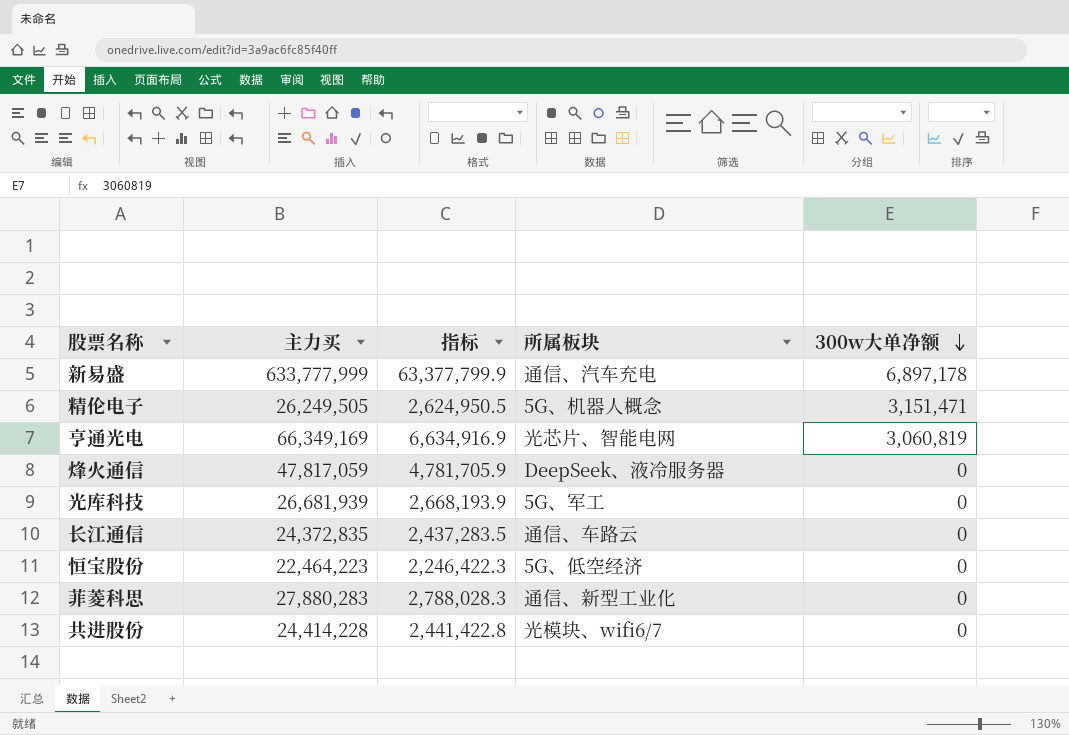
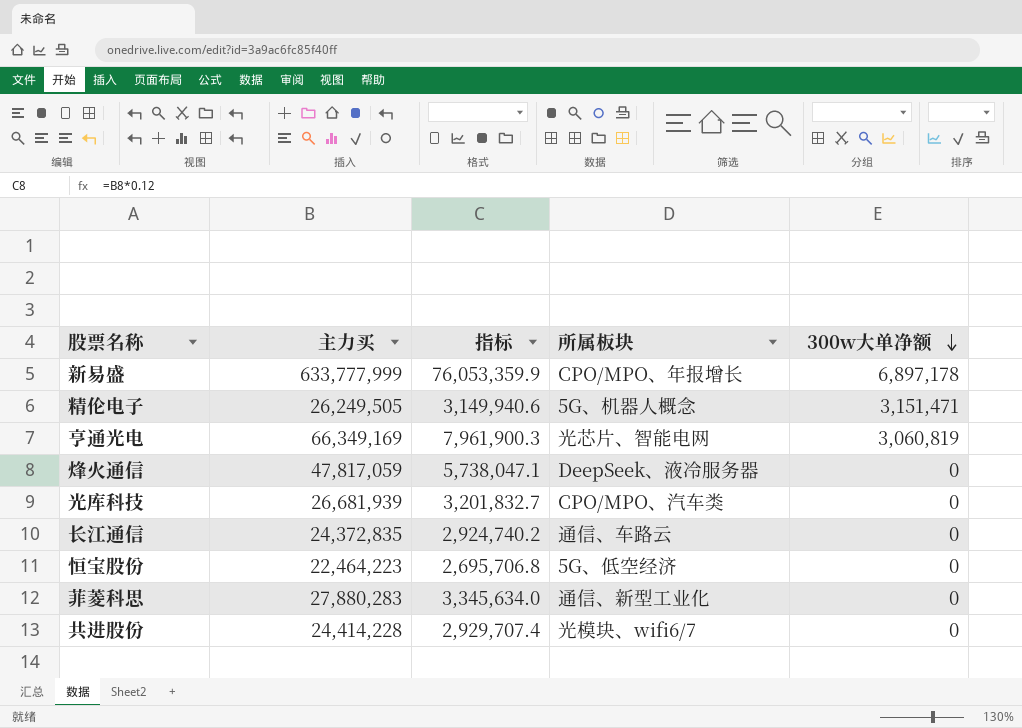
column 指标 | formula: [主力买] * 0.1 -> [主力买] * 0.12
新易盛 | 所属板块: 通信、汽车充电 -> CPO/MPO、年报增长
光库科技 | 所属板块: 5G、军工 -> CPO/MPO、汽车类

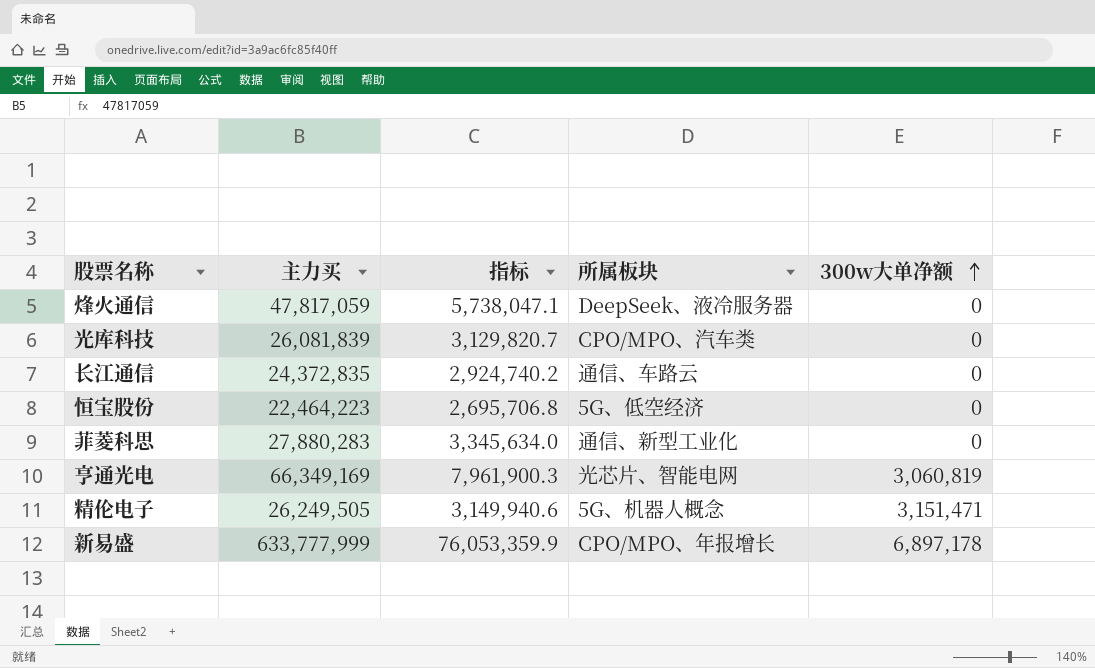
row order: 300w大单净额 descending -> 300w大单净额 ascending
row 共进股份: 24,414,228 | 2,929,707.4 | 光模块、wifi6/7 | 0 -> none
光库科技 | 主力买: 26,681,939 -> 26,081,839
光库科技 | 指标: 3,201,832.7 -> 3,129,820.7

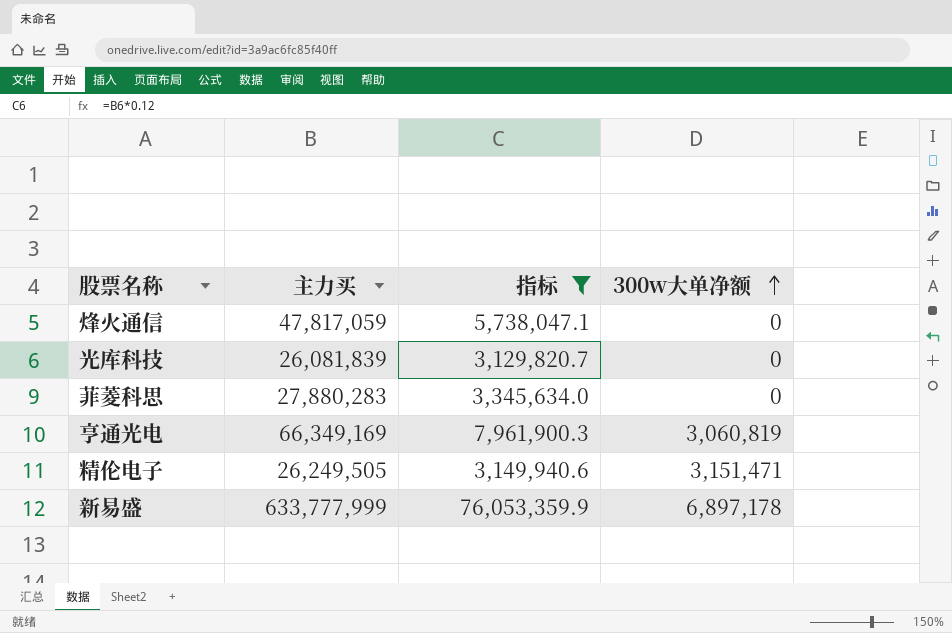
filter: none -> 指标 >= 3,129,820.7
column 所属板块 | position: 4 -> none

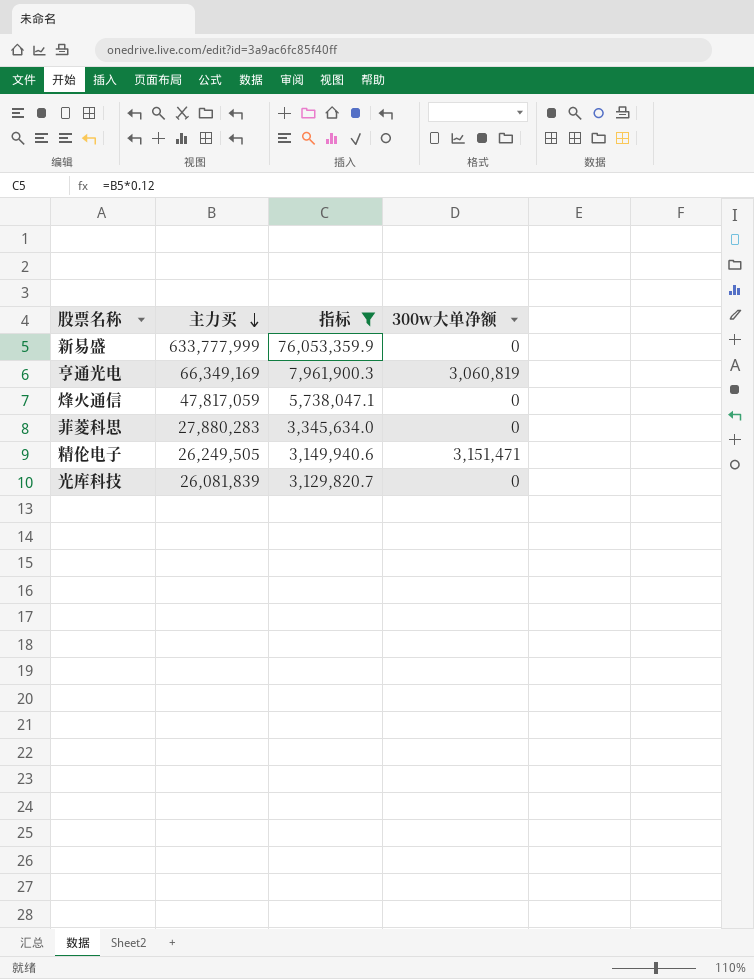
row order: 300w大单净额 ascending -> 主力买 descending
新易盛 | 300w大单净额: 6,897,178 -> 0

